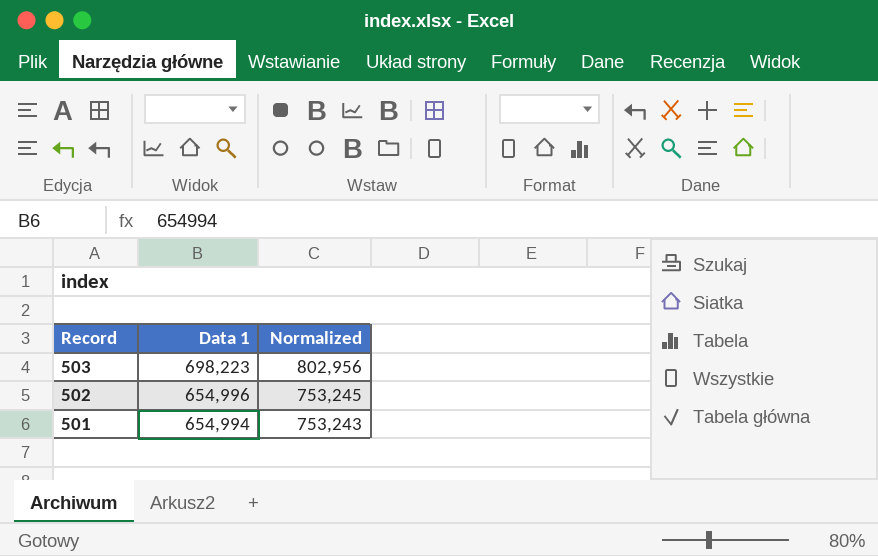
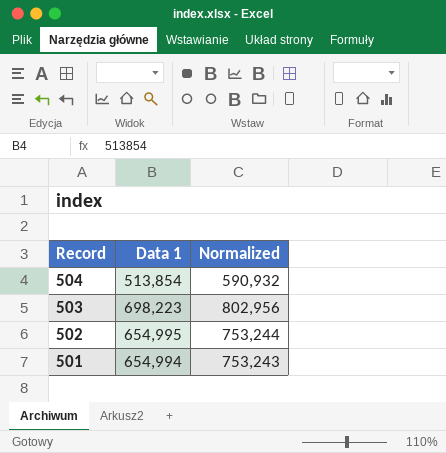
row 504: none -> 513,854 | 590,932
502 | Data 1: 654,996 -> 654,995
502 | Normalized: 753,245 -> 753,244

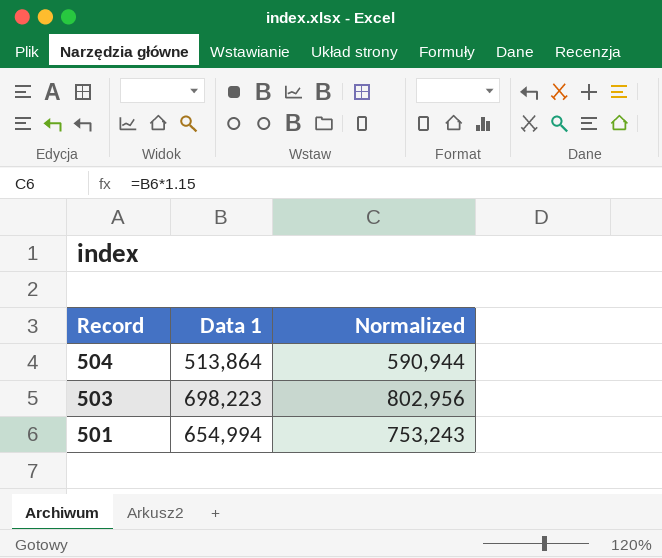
row 502: 654,995 | 753,244 -> none
504 | Data 1: 513,854 -> 513,864
504 | Normalized: 590,932 -> 590,944

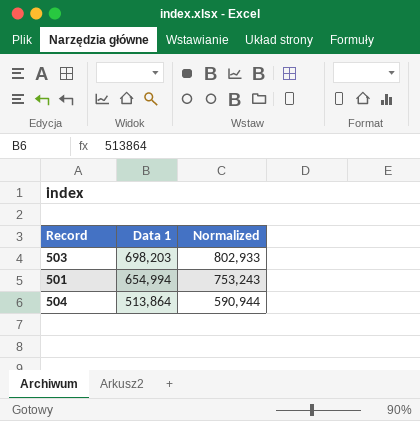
row order: Record descending -> Data 1 descending
503 | Data 1: 698,223 -> 698,203
503 | Normalized: 802,956 -> 802,933

